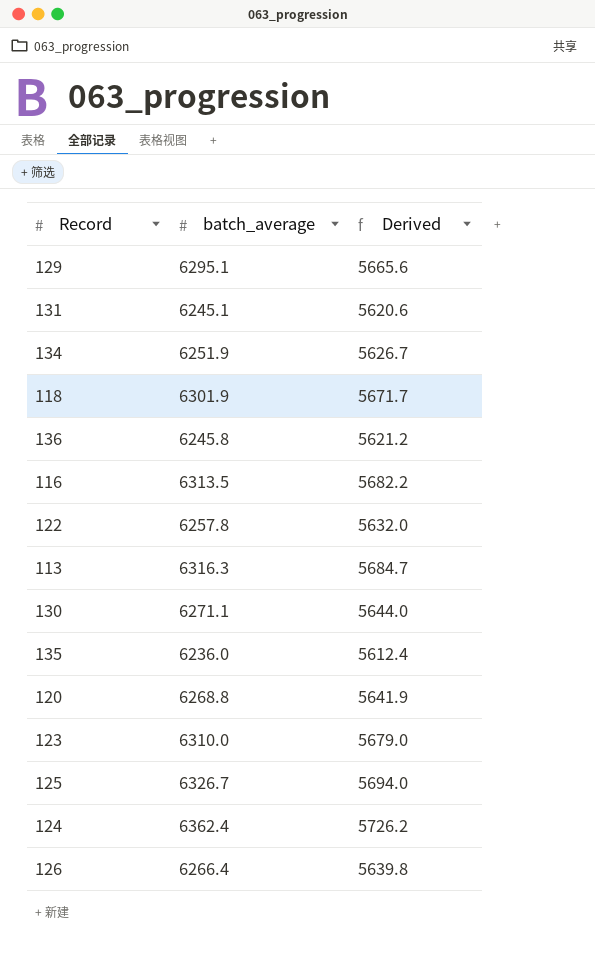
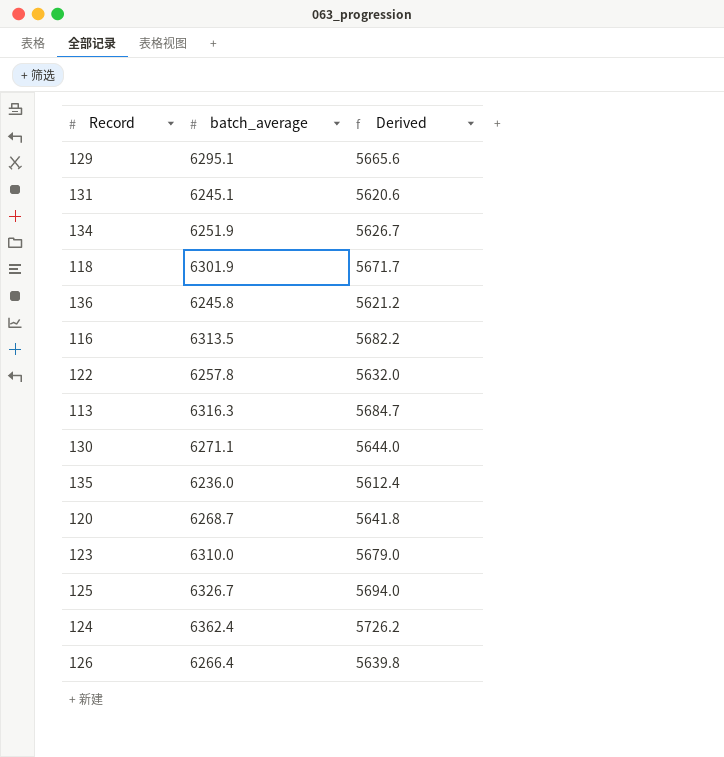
120 | batch_average: 6268.8 -> 6268.7
120 | Derived: 5641.9 -> 5641.8

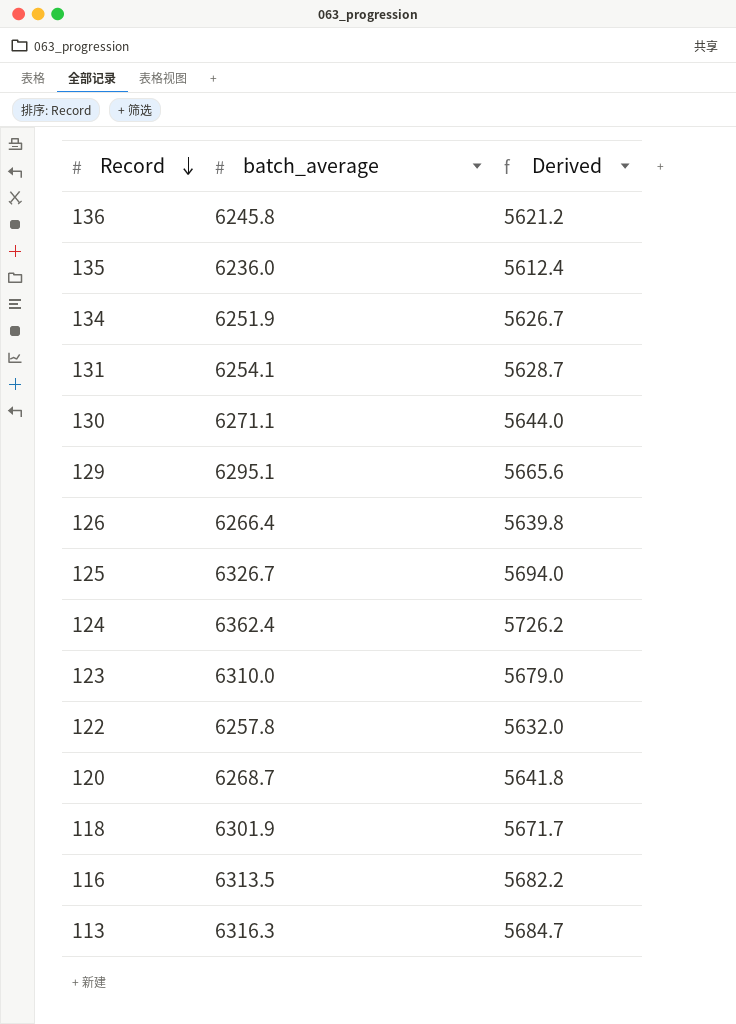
row order: none -> Record descending
131 | batch_average: 6245.1 -> 6254.1
131 | Derived: 5620.6 -> 5628.7

